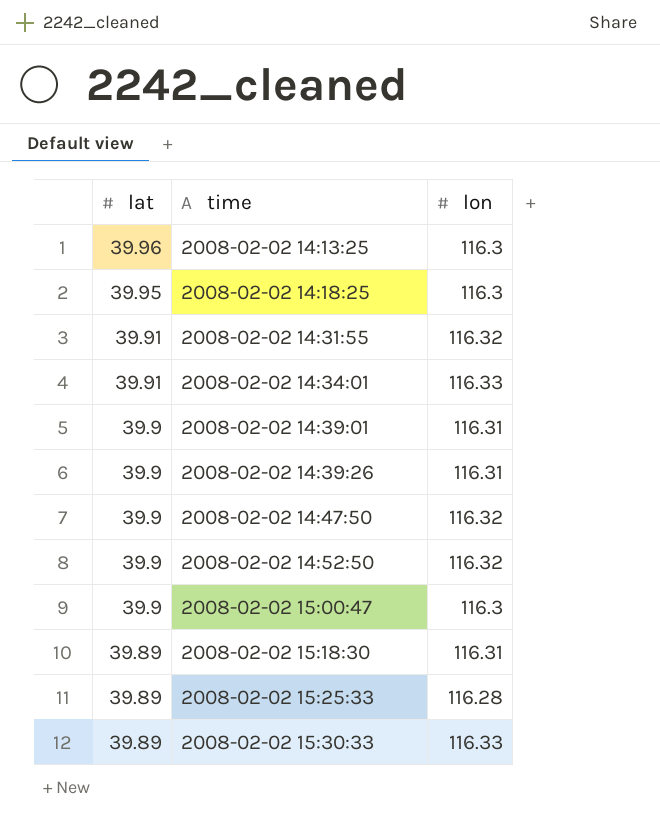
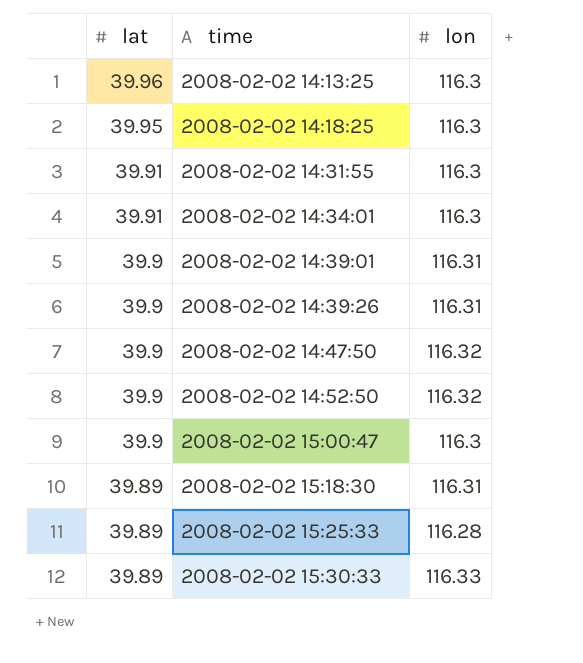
2008-02-02 14:31:55 | lon: 116.32 -> 116.3
2008-02-02 14:34:01 | lon: 116.33 -> 116.3

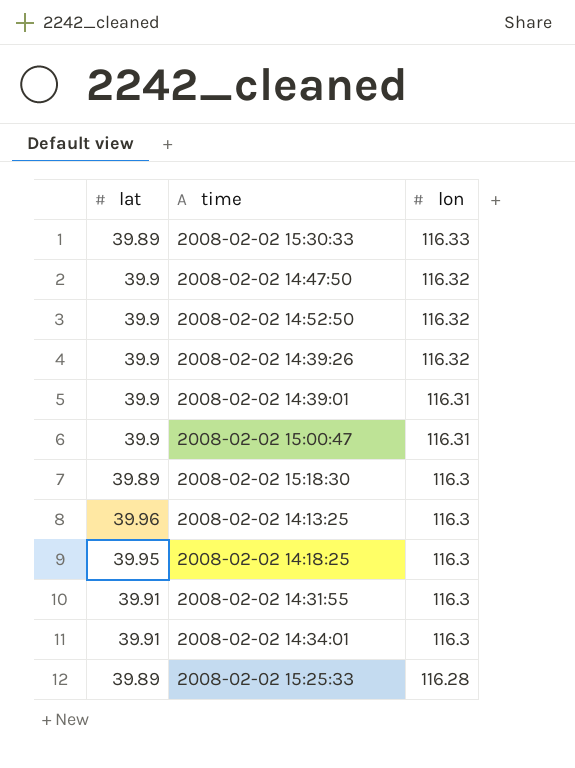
row order: lat descending -> lon descending
2008-02-02 14:39:26 | lon: 116.31 -> 116.32
2008-02-02 15:00:47 | lon: 116.3 -> 116.31
2008-02-02 15:18:30 | lon: 116.31 -> 116.3

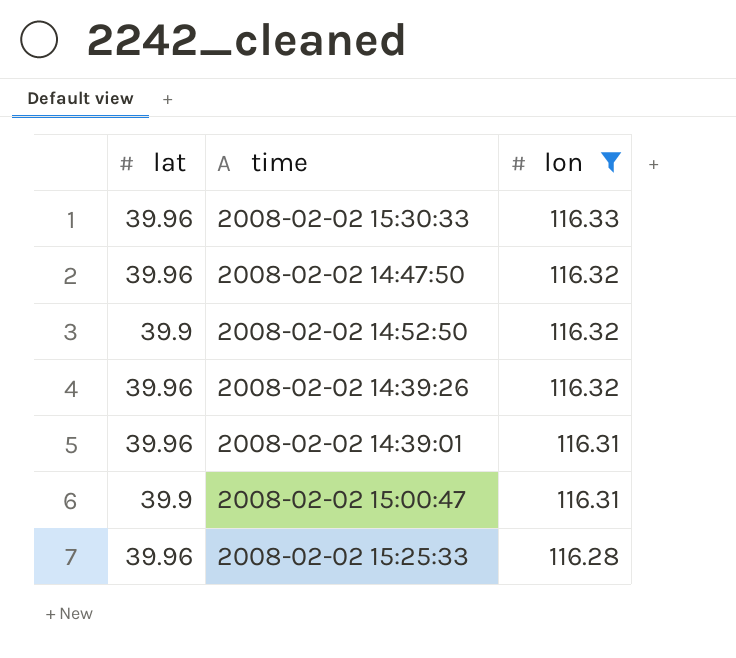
filter: none -> lon != 116.3
2008-02-02 15:30:33 | lat: 39.89 -> 39.96
2008-02-02 14:47:50 | lat: 39.9 -> 39.96
2008-02-02 14:39:26 | lat: 39.9 -> 39.96
2008-02-02 14:39:01 | lat: 39.9 -> 39.96
2008-02-02 15:25:33 | lat: 39.89 -> 39.96

